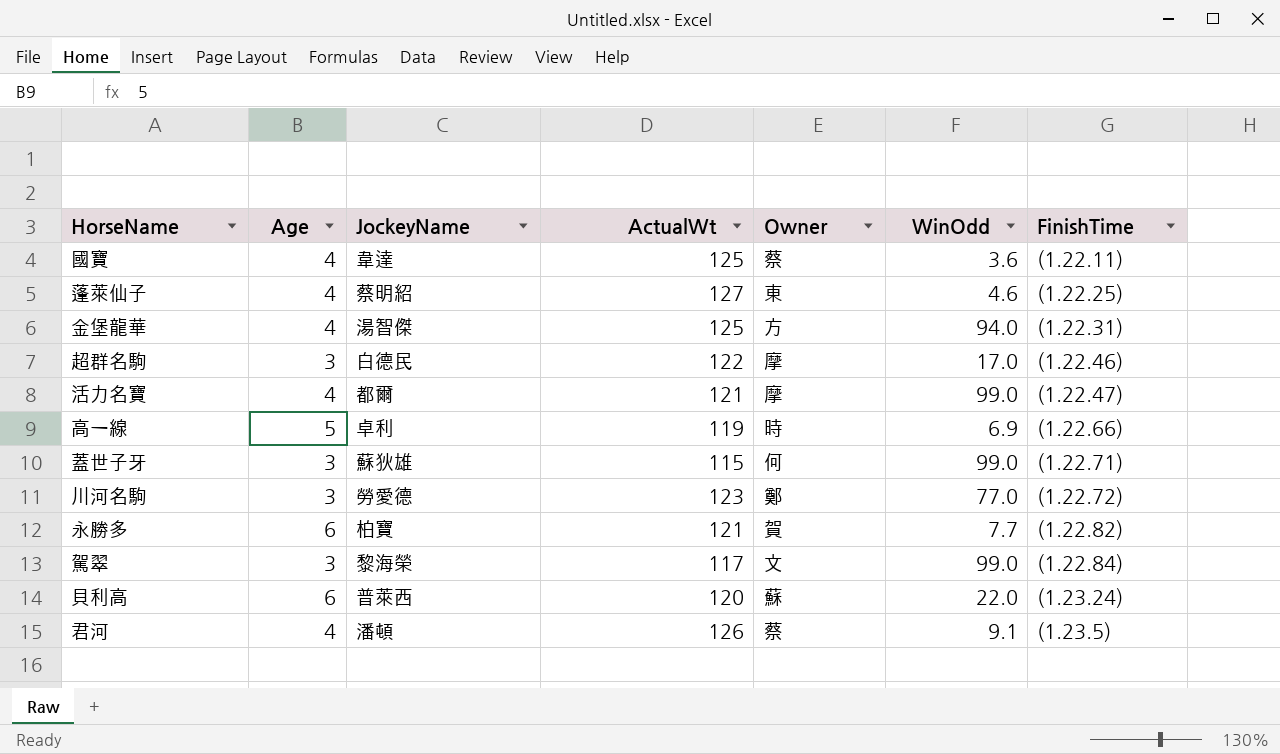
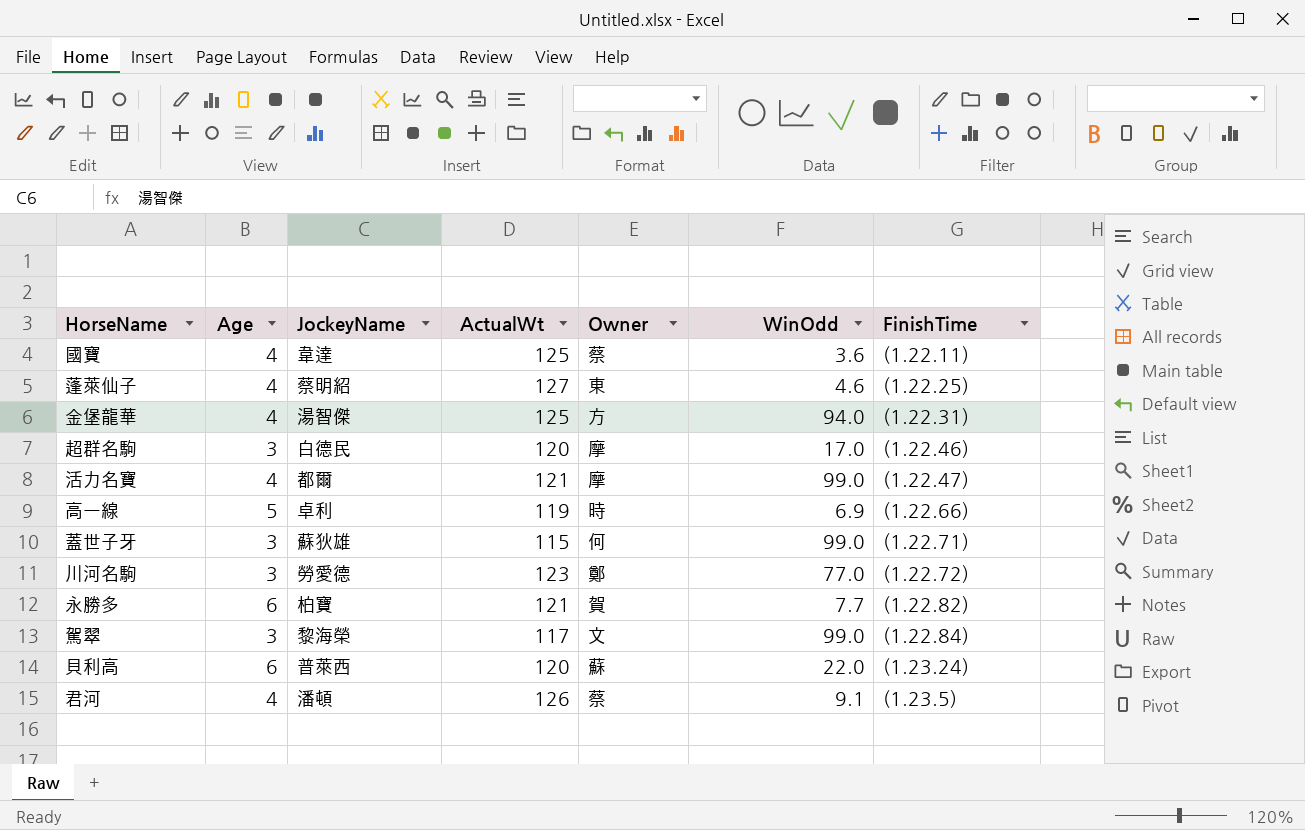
超群名駒 | ActualWt: 122 -> 120

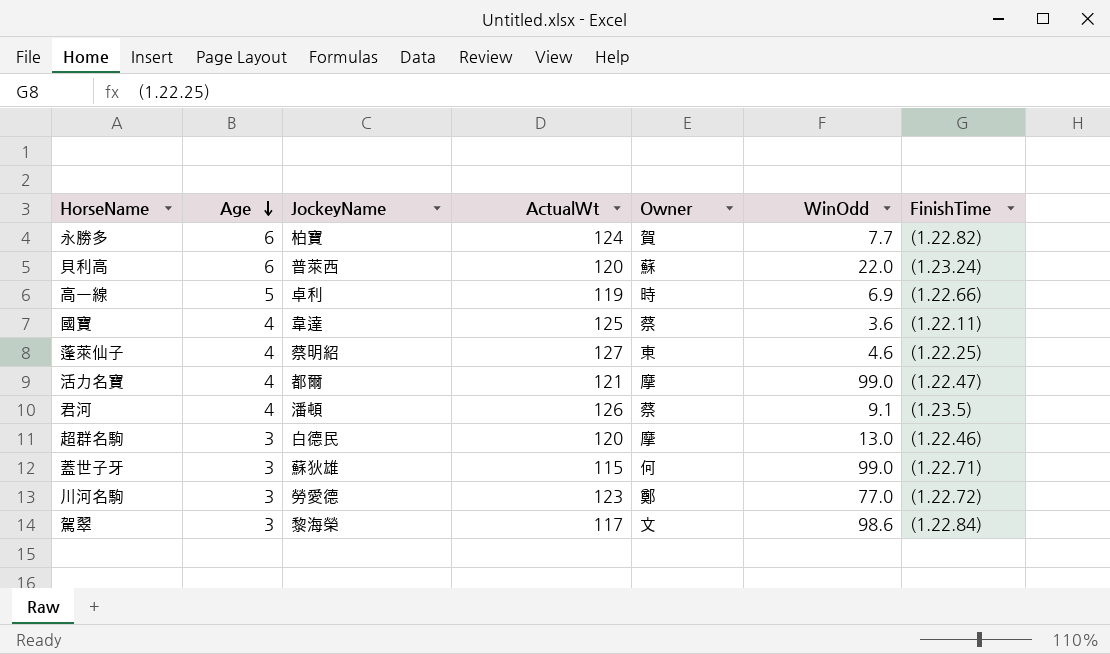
row order: none -> Age descending
row 金堡龍華: 4 | 湯智傑 | 125 | 方 | 94.0 | (1.22.31) -> none
永勝多 | ActualWt: 121 -> 124
超群名駒 | WinOdd: 17.0 -> 13.0
駕翠 | WinOdd: 99.0 -> 98.6

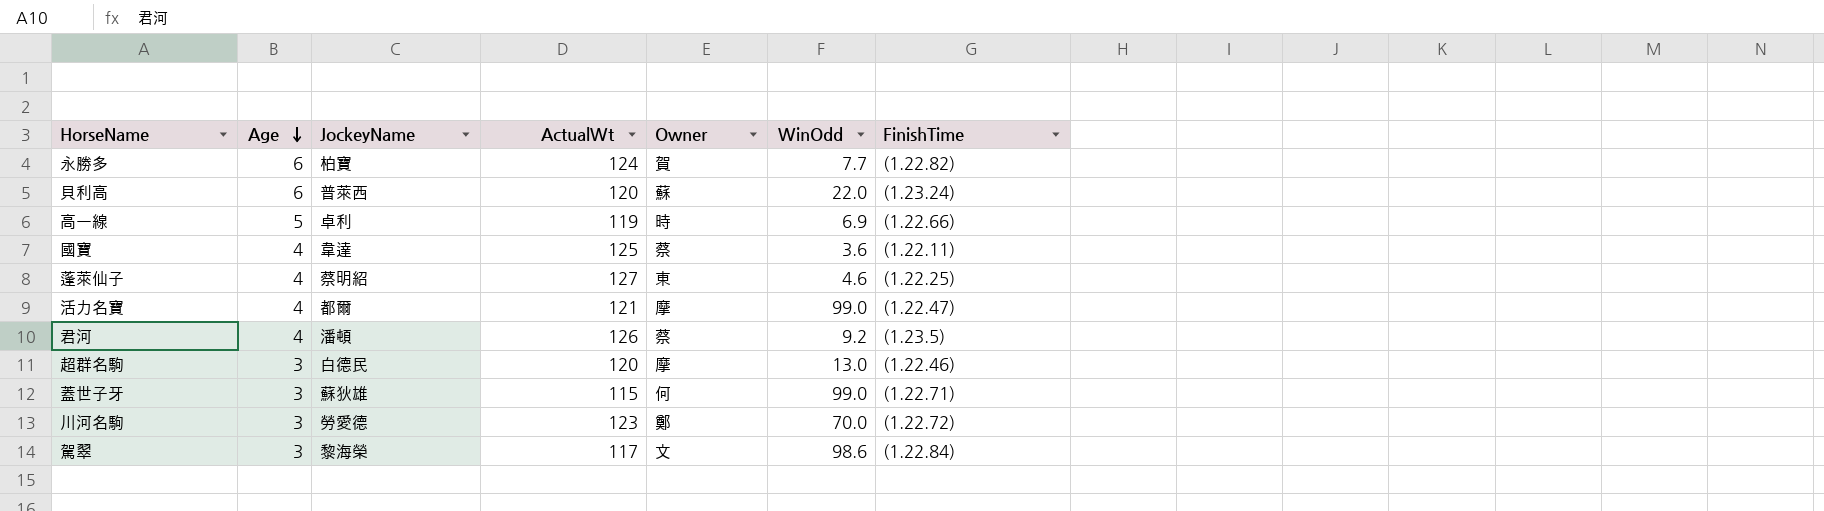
君河 | WinOdd: 9.1 -> 9.2
川河名駒 | WinOdd: 77.0 -> 70.0

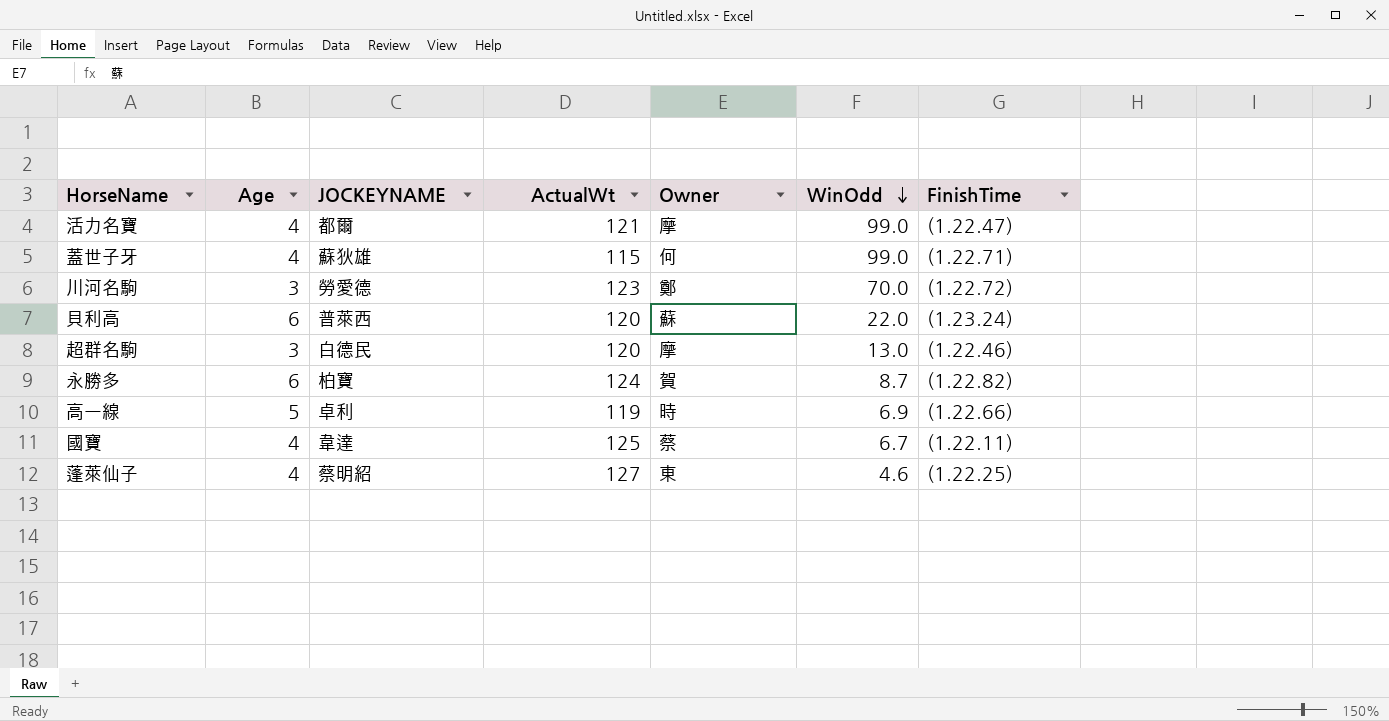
row order: Age descending -> WinOdd descending
column name: JockeyName -> JOCKEYNAME
row 君河: 4 | 潘頓 | 126 | 蔡 | 9.2 | (1.23.5) -> none
row 駕翠: 3 | 黎海榮 | 117 | 文 | 98.6 | (1.22.84) -> none
蓋世子牙 | Age: 3 -> 4
永勝多 | WinOdd: 7.7 -> 8.7
國寶 | WinOdd: 3.6 -> 6.7

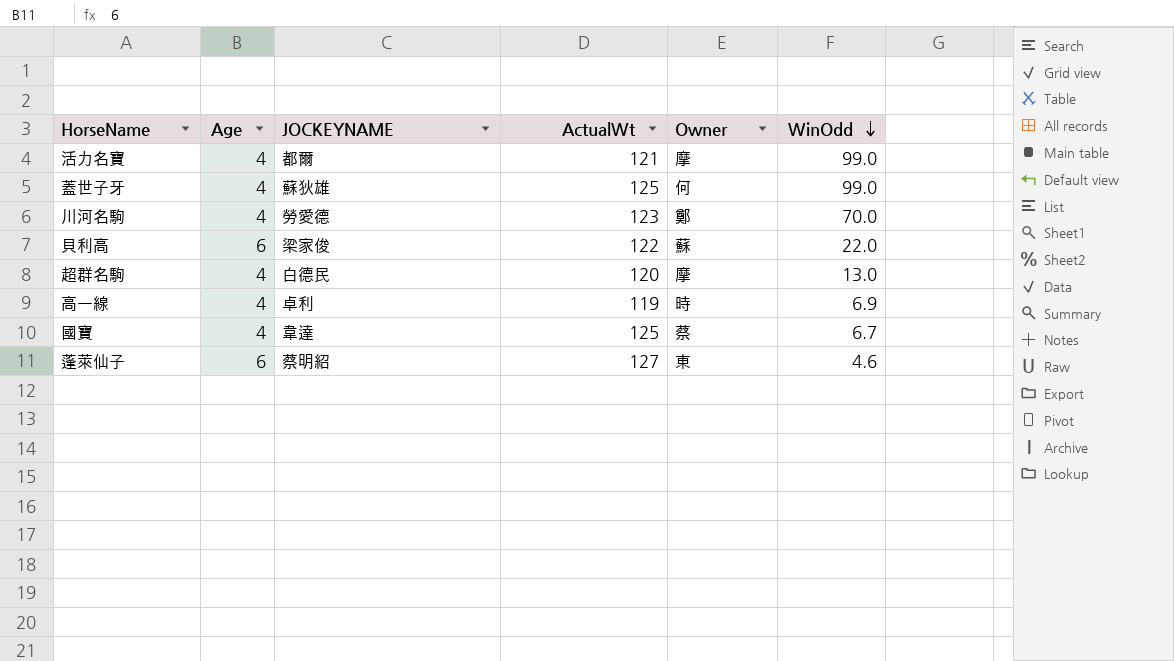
column FinishTime | position: 7 -> none
row 永勝多: 6 | 柏寶 | 124 | 賀 | 8.7 | (1.22.82) -> none
蓋世子牙 | ActualWt: 115 -> 125
川河名駒 | Age: 3 -> 4
貝利高 | JOCKEYNAME: 普萊西 -> 梁家俊
貝利高 | ActualWt: 120 -> 122
超群名駒 | Age: 3 -> 4
高一線 | Age: 5 -> 4
蓬萊仙子 | Age: 4 -> 6

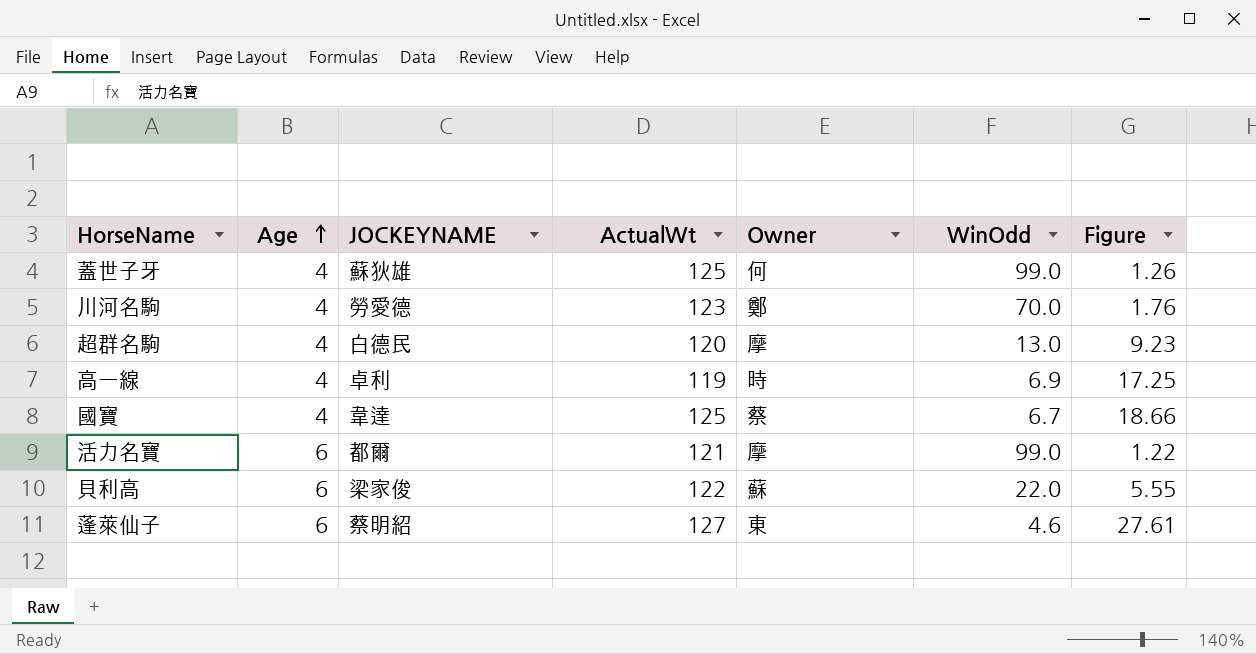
row order: WinOdd descending -> Age ascending
column Figure | formula: none -> [ActualWt] / [WinOdd]
活力名寶 | Age: 4 -> 6

